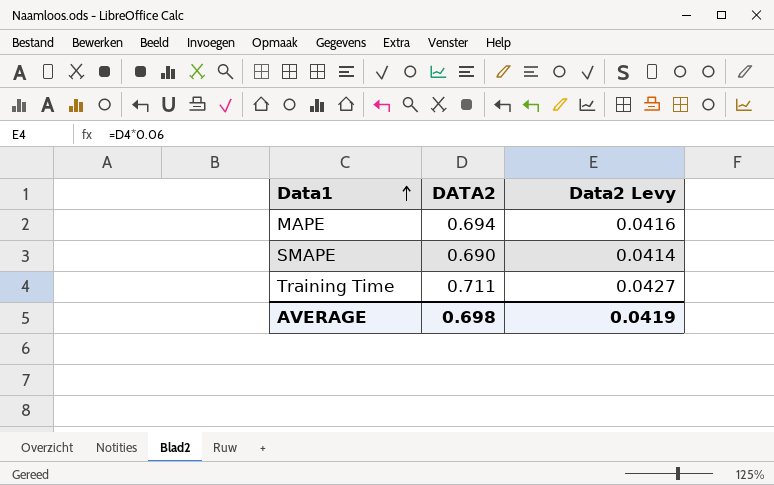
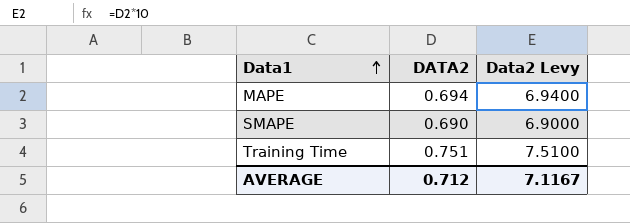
column Data2 Levy | formula: [DATA2] * 0.06 -> [DATA2] * 10
Training Time | DATA2: 0.711 -> 0.751
AVERAGE | DATA2: 0.698 -> 0.712
AVERAGE | Data2 Levy: 0.0419 -> 7.1167

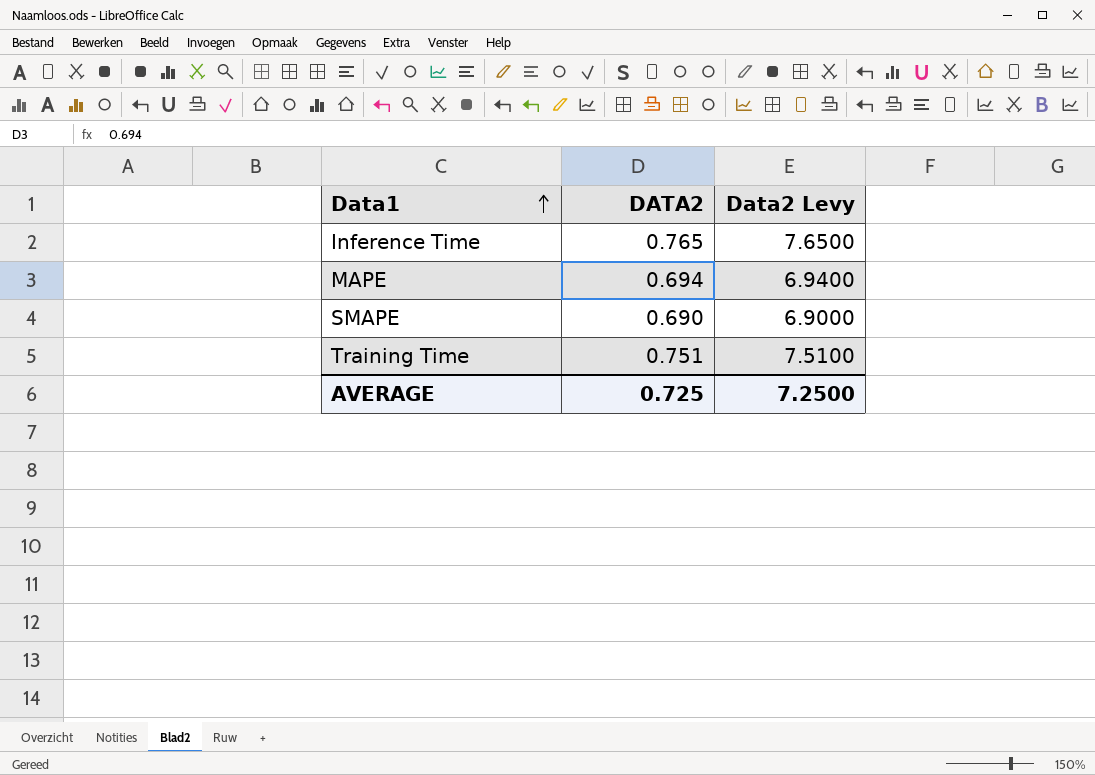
row Inference Time: none -> 0.765 | 7.6500
AVERAGE | DATA2: 0.712 -> 0.725
AVERAGE | Data2 Levy: 7.1167 -> 7.2500

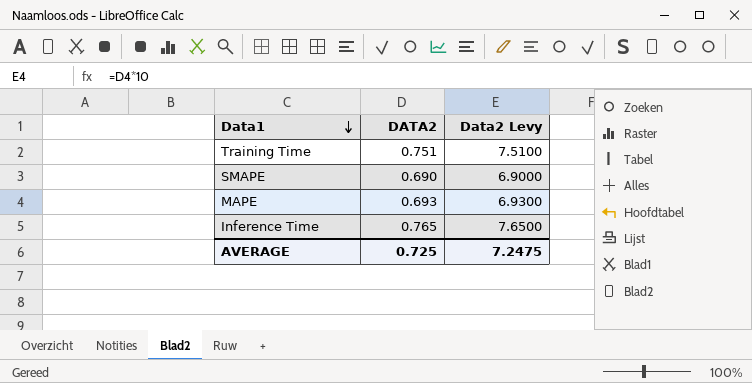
row order: Data1 ascending -> Data1 descending
MAPE | DATA2: 0.694 -> 0.693
MAPE | Data2 Levy: 6.9400 -> 6.9300
AVERAGE | Data2 Levy: 7.2500 -> 7.2475

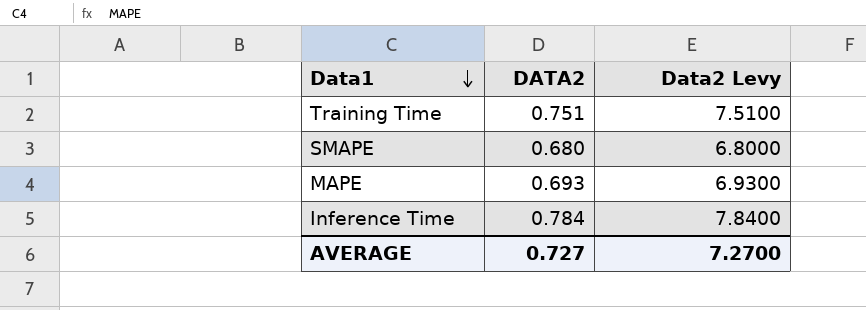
SMAPE | DATA2: 0.690 -> 0.680
SMAPE | Data2 Levy: 6.9000 -> 6.8000
Inference Time | DATA2: 0.765 -> 0.784
Inference Time | Data2 Levy: 7.6500 -> 7.8400
AVERAGE | DATA2: 0.725 -> 0.727
AVERAGE | Data2 Levy: 7.2475 -> 7.2700

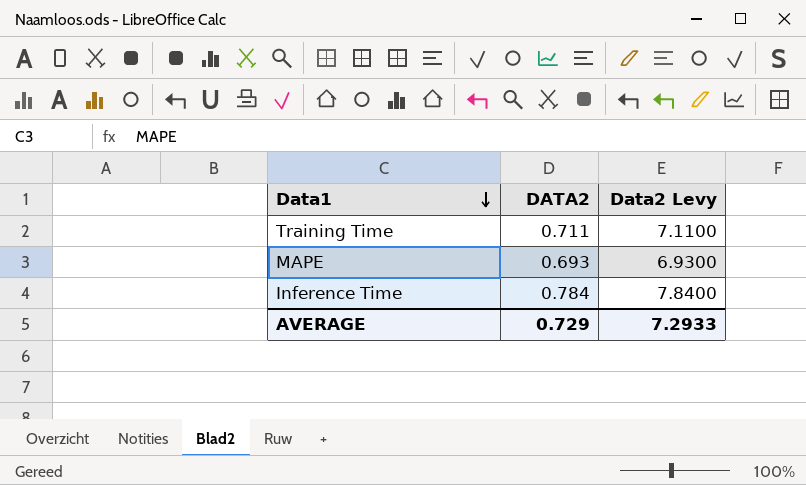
row SMAPE: 0.680 | 6.8000 -> none
Training Time | DATA2: 0.751 -> 0.711
Training Time | Data2 Levy: 7.5100 -> 7.1100
AVERAGE | DATA2: 0.727 -> 0.729
AVERAGE | Data2 Levy: 7.2700 -> 7.2933

